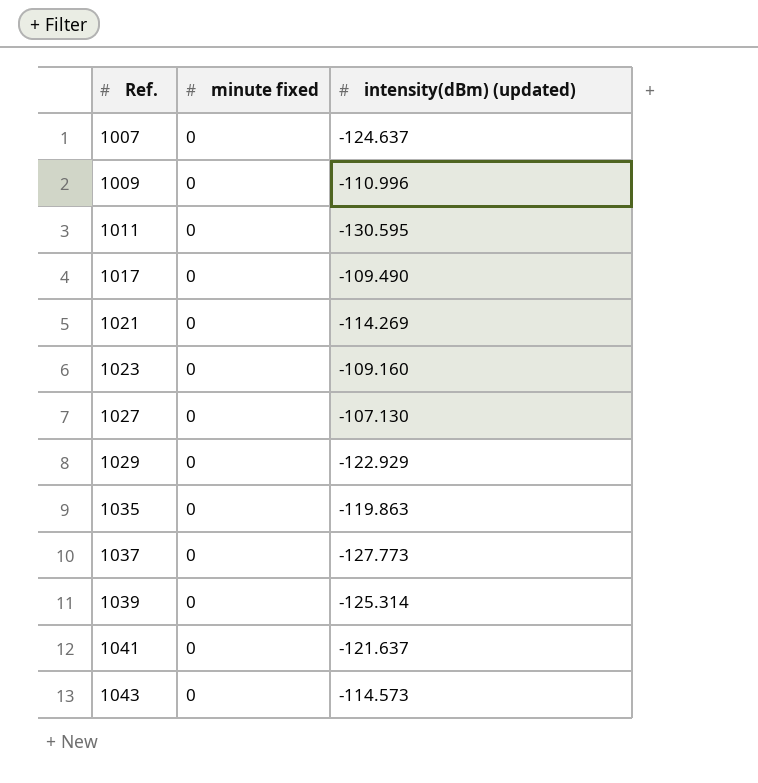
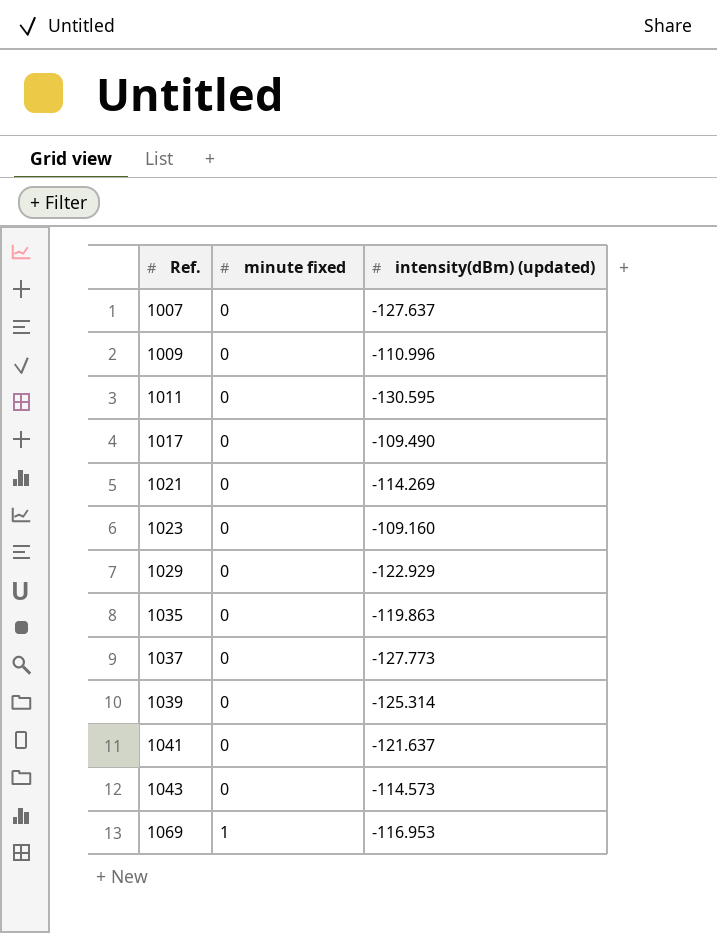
row 1027: 0 | -107.130 -> none
1007 | intensity(dBm) (updated): -124.637 -> -127.637
row 1069: none -> 1 | -116.953

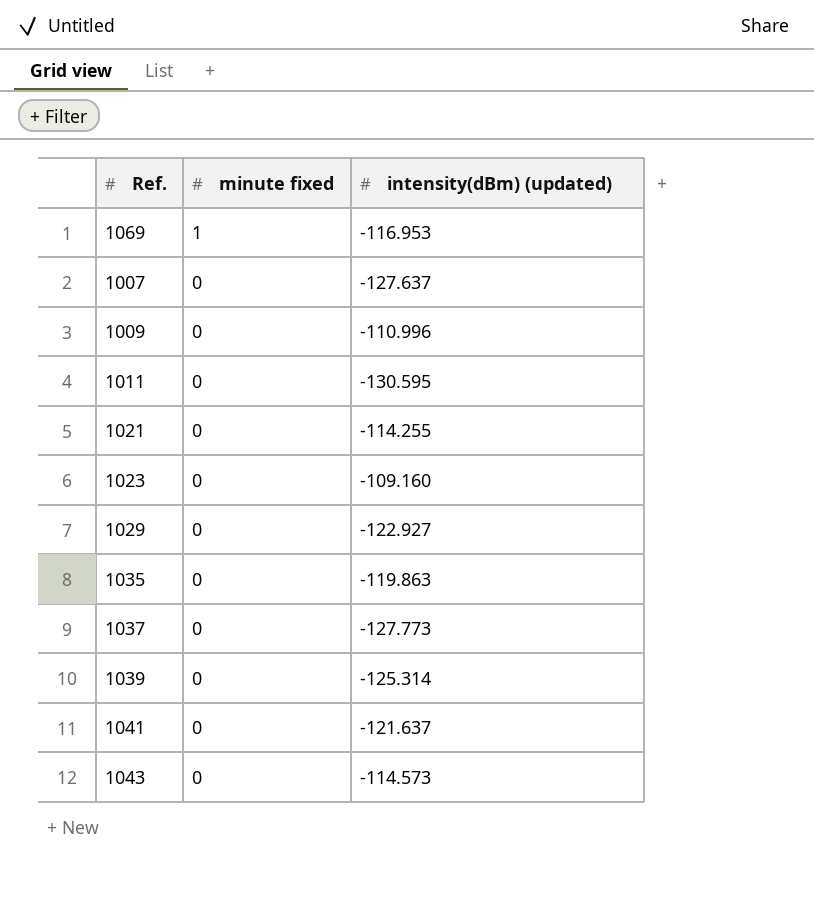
row order: Ref. ascending -> minute fixed descending
row 1017: 0 | -109.490 -> none
1021 | intensity(dBm) (updated): -114.269 -> -114.255
1029 | intensity(dBm) (updated): -122.929 -> -122.927

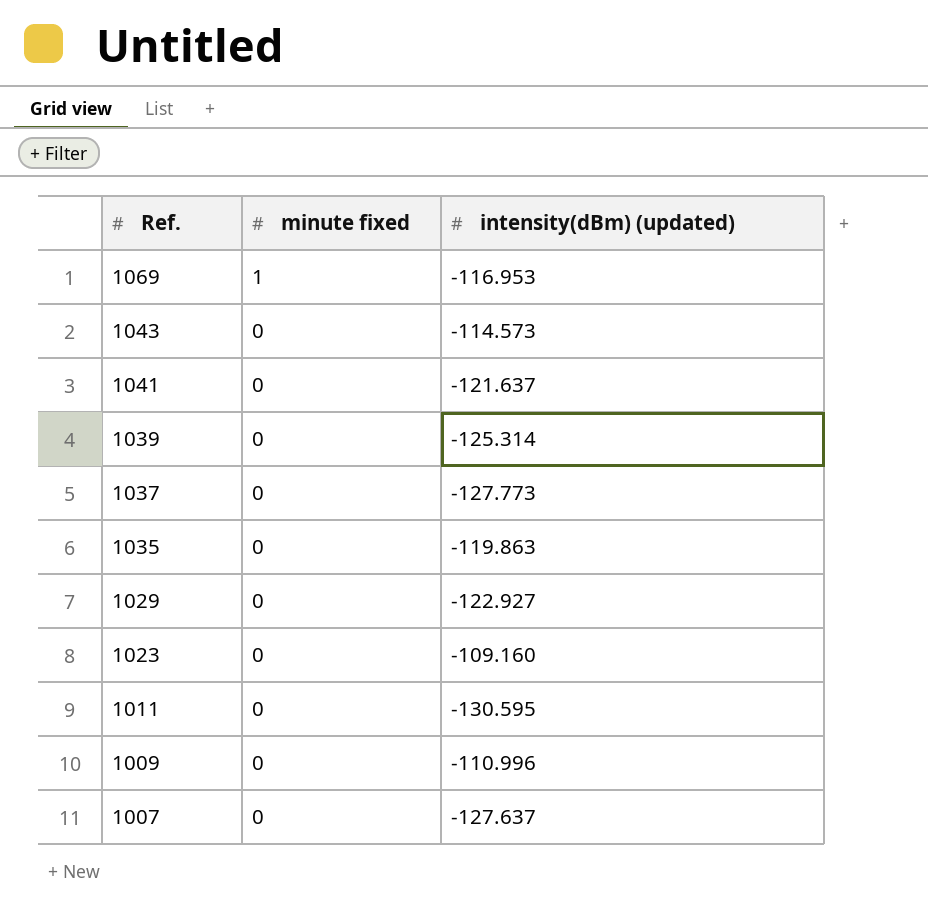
row order: minute fixed descending -> Ref. descending
row 1021: 0 | -114.255 -> none

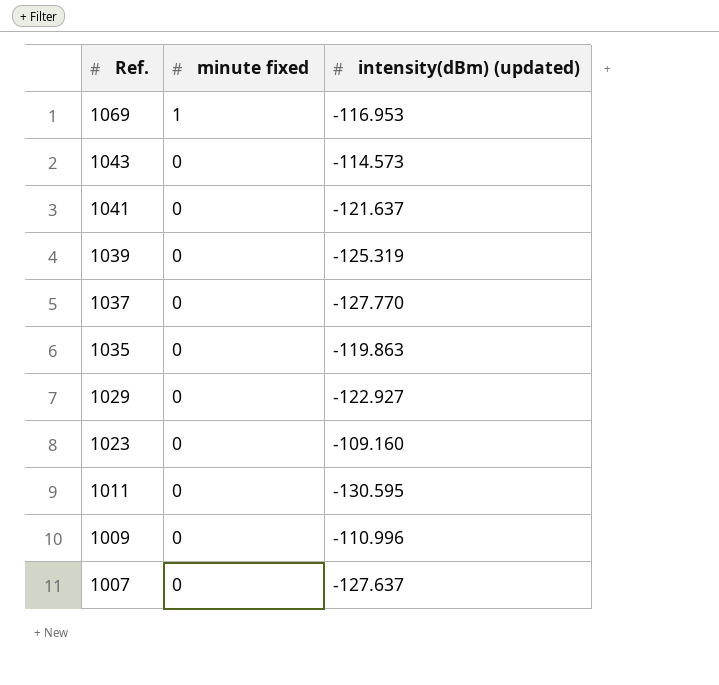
1039 | intensity(dBm) (updated): -125.314 -> -125.319
1037 | intensity(dBm) (updated): -127.773 -> -127.770

